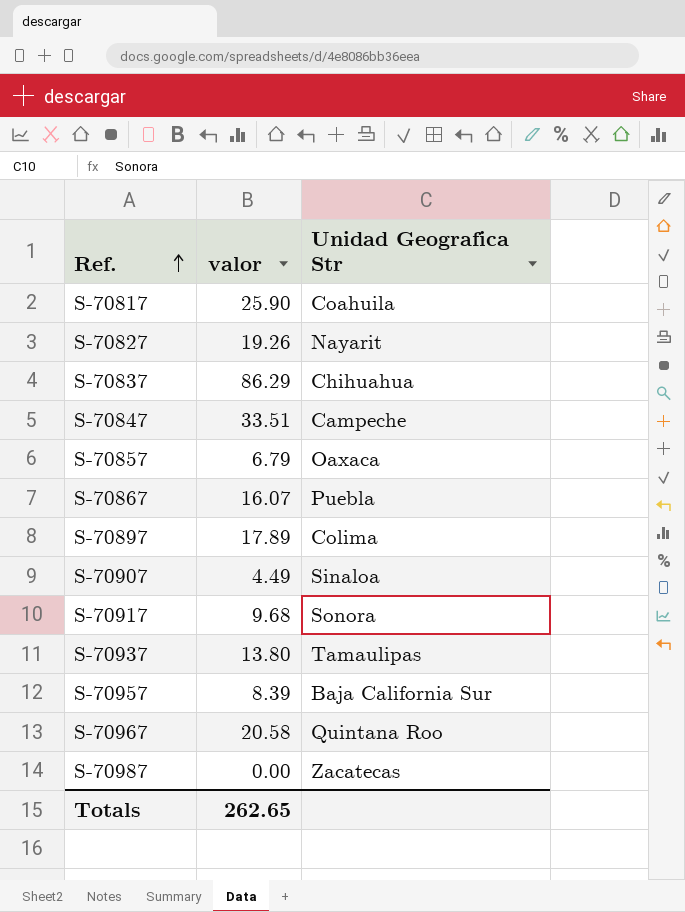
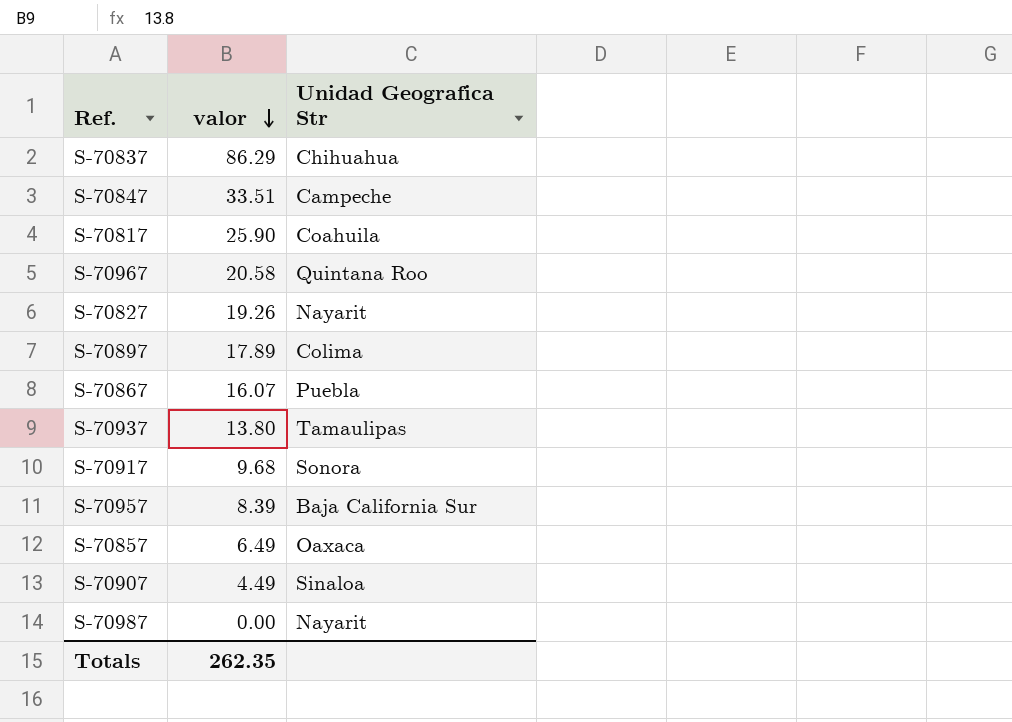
row order: Ref. ascending -> valor descending
S-70857 | valor: 6.79 -> 6.49
S-70987 | Unidad Geografica Str: Zacatecas -> Nayarit
Totals | valor: 262.65 -> 262.35

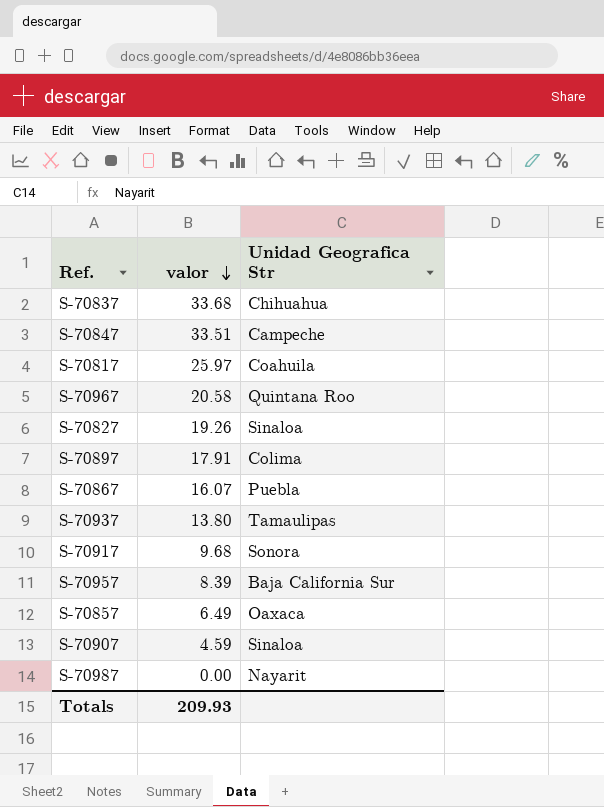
S-70837 | valor: 86.29 -> 33.68
S-70817 | valor: 25.90 -> 25.97
S-70827 | Unidad Geografica Str: Nayarit -> Sinaloa
S-70897 | valor: 17.89 -> 17.91
S-70907 | valor: 4.49 -> 4.59
Totals | valor: 262.35 -> 209.93

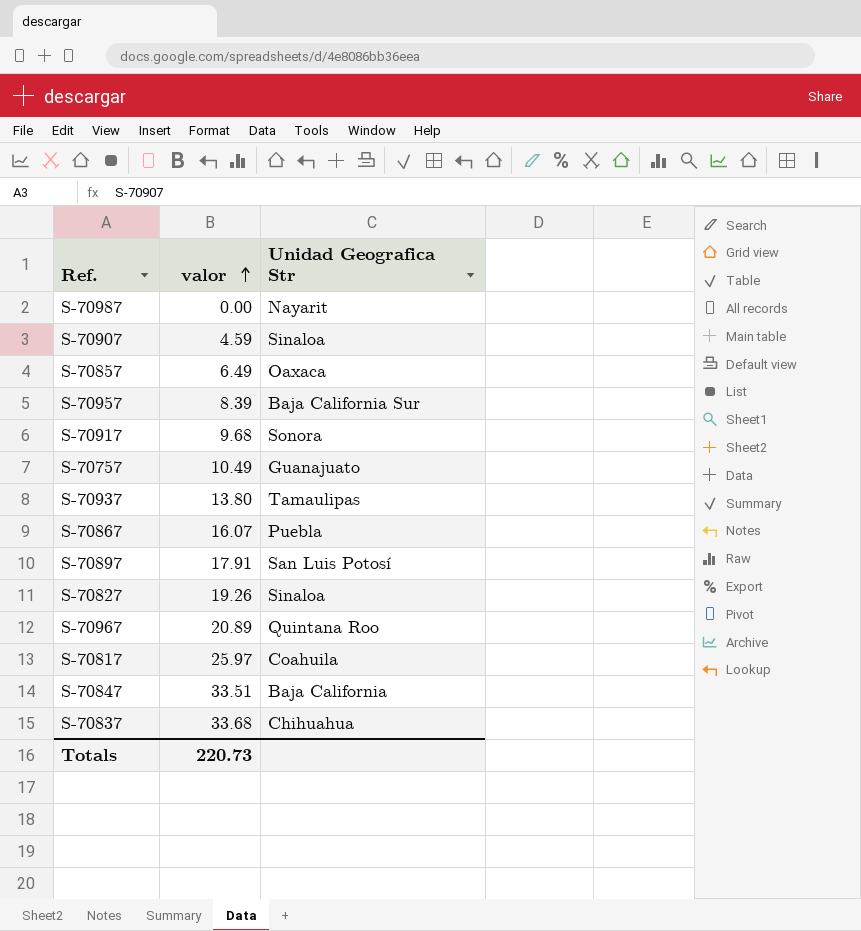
row order: valor descending -> valor ascending
row S-70757: none -> 10.49 | Guanajuato
S-70897 | Unidad Geografica Str: Colima -> San Luis Potosí
S-70967 | valor: 20.58 -> 20.89
S-70847 | Unidad Geografica Str: Campeche -> Baja California
Totals | valor: 209.93 -> 220.73

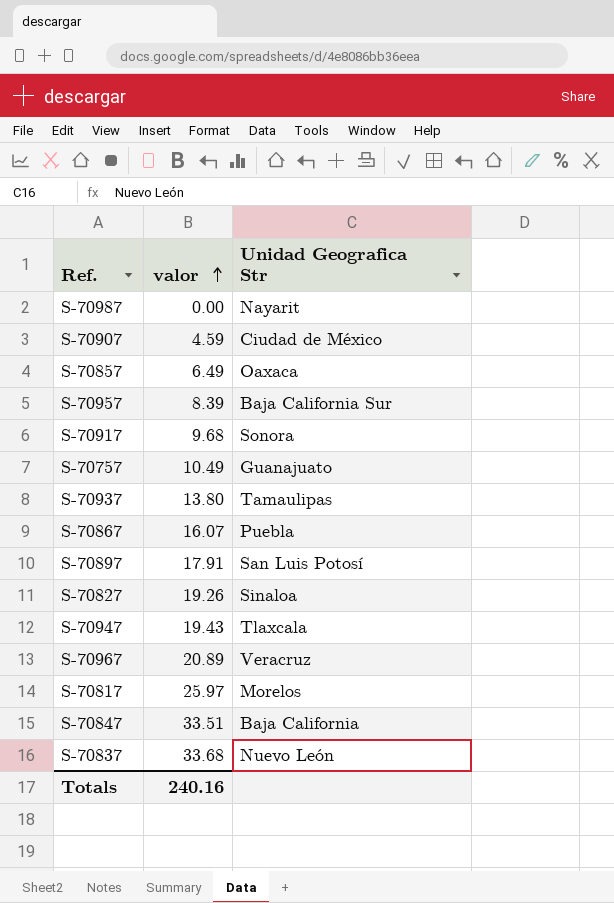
S-70907 | Unidad Geografica Str: Sinaloa -> Ciudad de México
row S-70947: none -> 19.43 | Tlaxcala
S-70967 | Unidad Geografica Str: Quintana Roo -> Veracruz
S-70817 | Unidad Geografica Str: Coahuila -> Morelos
S-70837 | Unidad Geografica Str: Chihuahua -> Nuevo León
Totals | valor: 220.73 -> 240.16

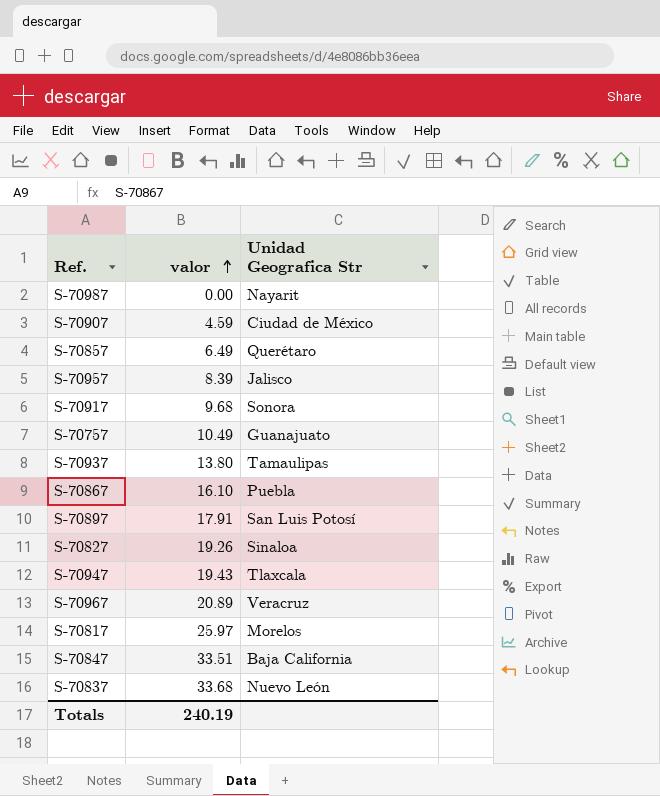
S-70857 | Unidad Geografica Str: Oaxaca -> Querétaro
S-70957 | Unidad Geografica Str: Baja California Sur -> Jalisco
S-70867 | valor: 16.07 -> 16.10
Totals | valor: 240.16 -> 240.19

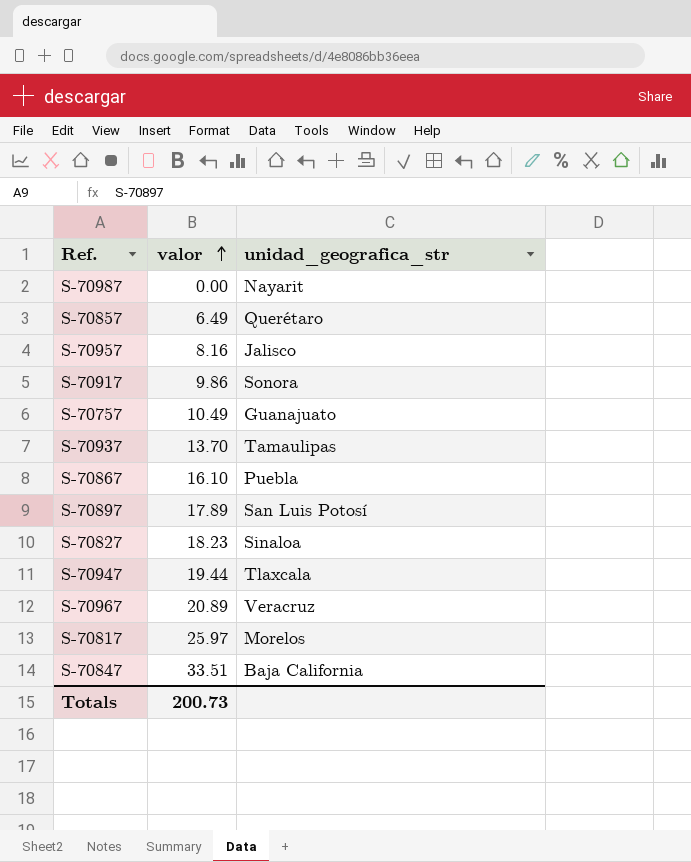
column name: Unidad Geografica Str -> unidad_geografica_str
row S-70907: 4.59 | Ciudad de México -> none
row S-70837: 33.68 | Nuevo León -> none
S-70957 | valor: 8.39 -> 8.16
S-70917 | valor: 9.68 -> 9.86
S-70937 | valor: 13.80 -> 13.70
S-70897 | valor: 17.91 -> 17.89
S-70827 | valor: 19.26 -> 18.23
S-70947 | valor: 19.43 -> 19.44
Totals | valor: 240.19 -> 200.73

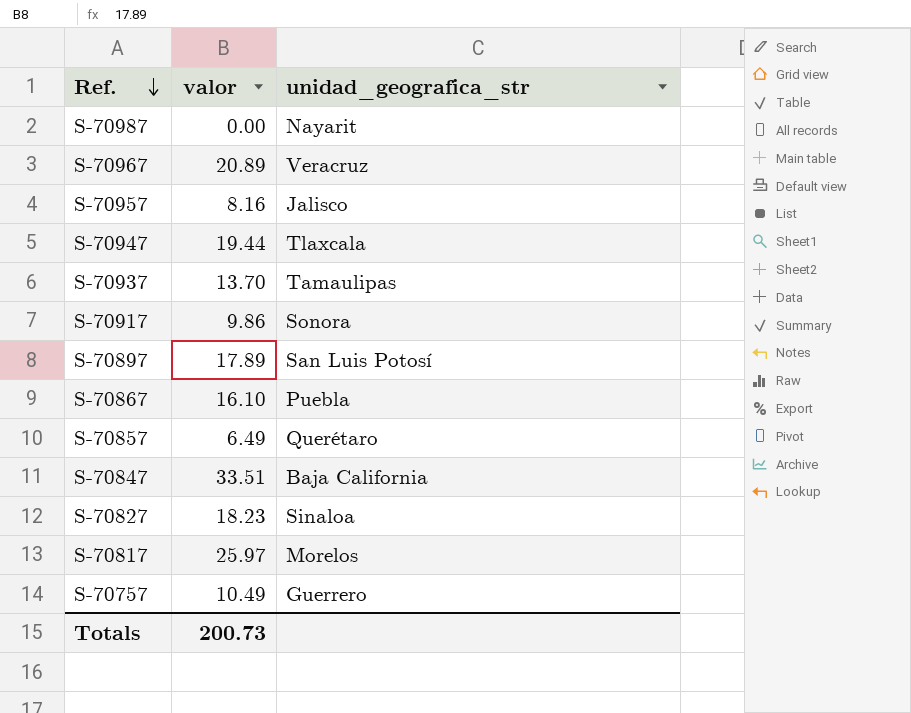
row order: valor ascending -> Ref. descending
S-70757 | unidad_geografica_str: Guanajuato -> Guerrero

